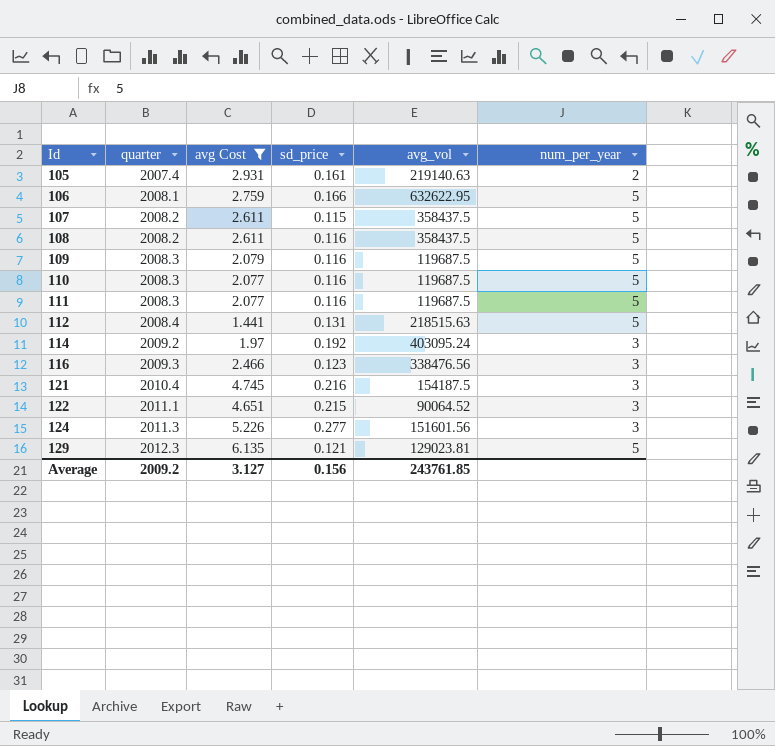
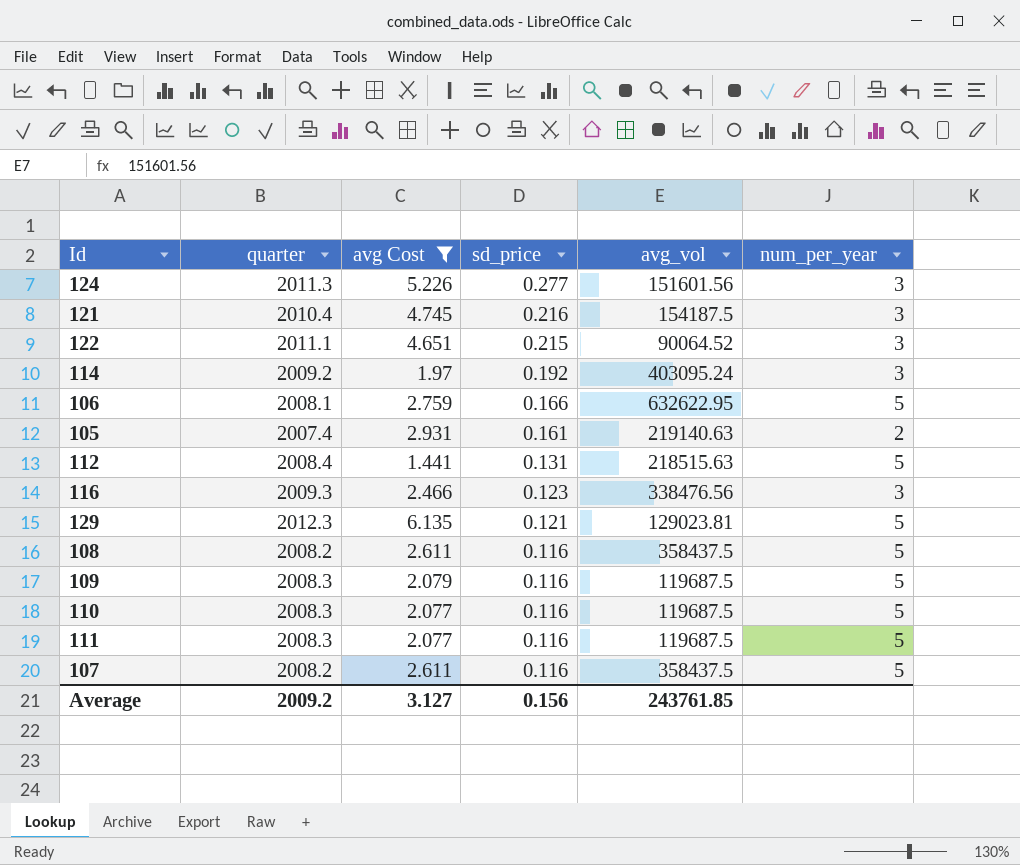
row order: Id ascending -> sd_price descending
107 | sd_price: 0.115 -> 0.116

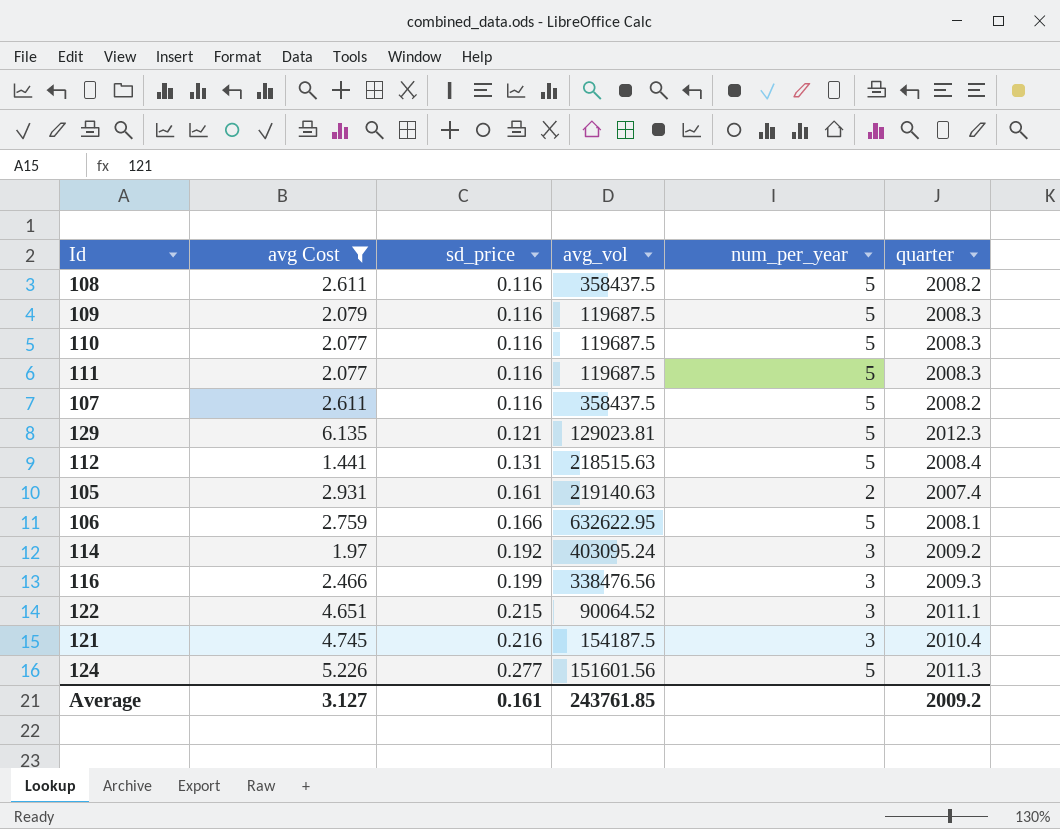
row order: sd_price descending -> sd_price ascending
column quarter | position: 2 -> 6
116 | sd_price: 0.123 -> 0.199
124 | num_per_year: 3 -> 5
Average | sd_price: 0.156 -> 0.161

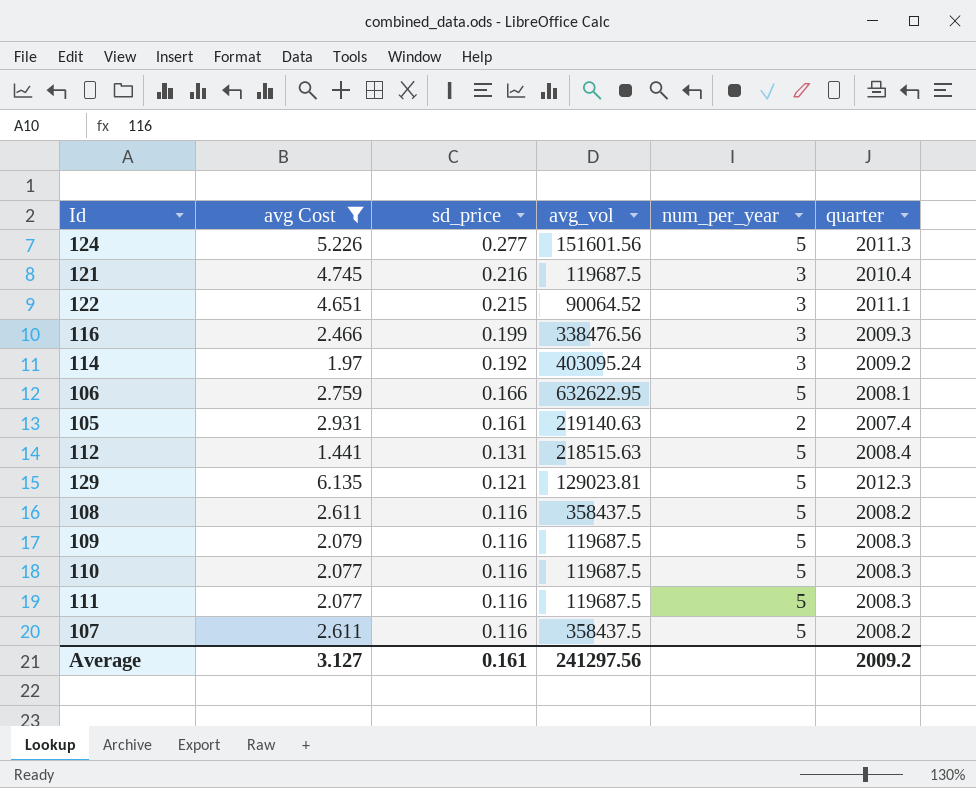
row order: sd_price ascending -> sd_price descending
121 | avg_vol: 154187.5 -> 119687.5
Average | avg_vol: 243761.85 -> 241297.56

